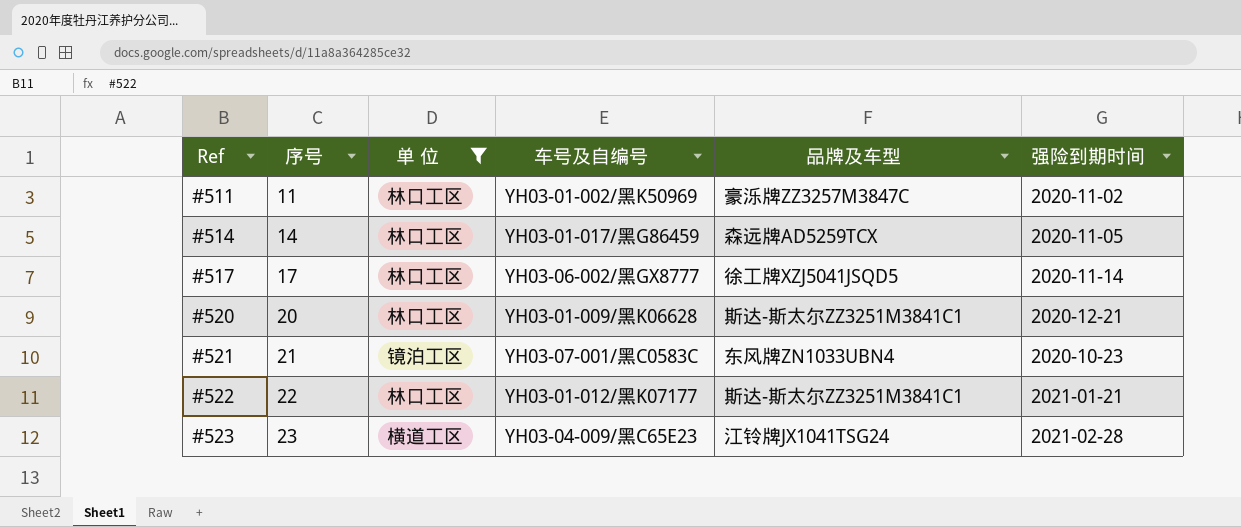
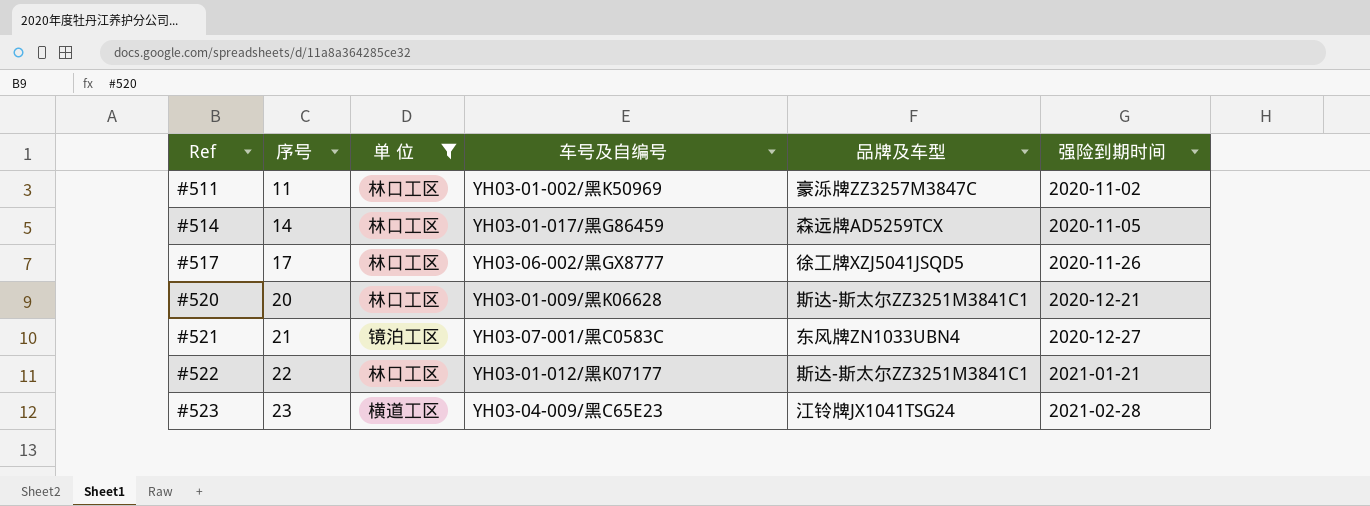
#517 | 强险到期时间: 2020-11-14 -> 2020-11-26
#521 | 强险到期时间: 2020-10-23 -> 2020-12-27

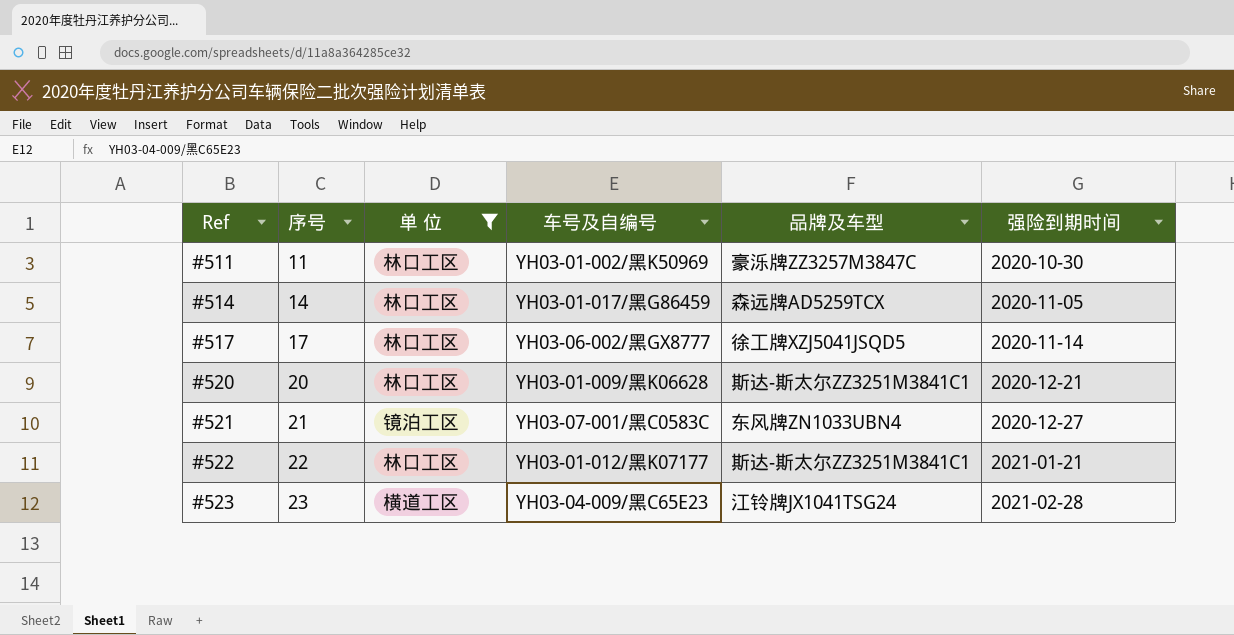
#511 | 强险到期时间: 2020-11-02 -> 2020-10-30
#517 | 强险到期时间: 2020-11-26 -> 2020-11-14

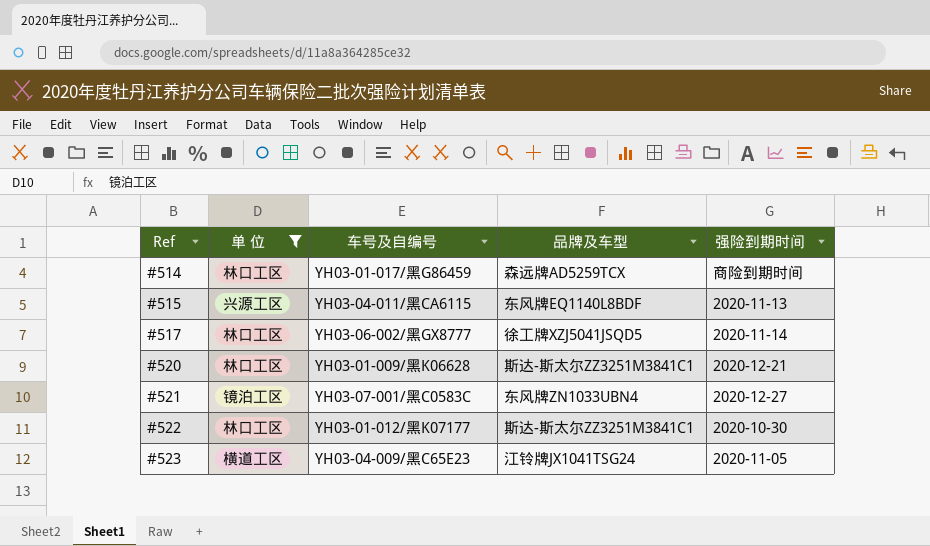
column 序号 | position: 2 -> none
row #511: 11 | 林口工区 | YH03-01-002/黑K50969 | 豪泺牌ZZ3257M3847C | 2020-10-30 -> none
#514 | 强险到期时间: 2020-11-05 -> 商险到期时间
row #515: none -> 兴源工区 | YH03-04-011/黑CA6115 | 东风牌EQ1140L8BDF | 2020-11-13
#522 | 强险到期时间: 2021-01-21 -> 2020-10-30
#523 | 强险到期时间: 2021-02-28 -> 2020-11-05

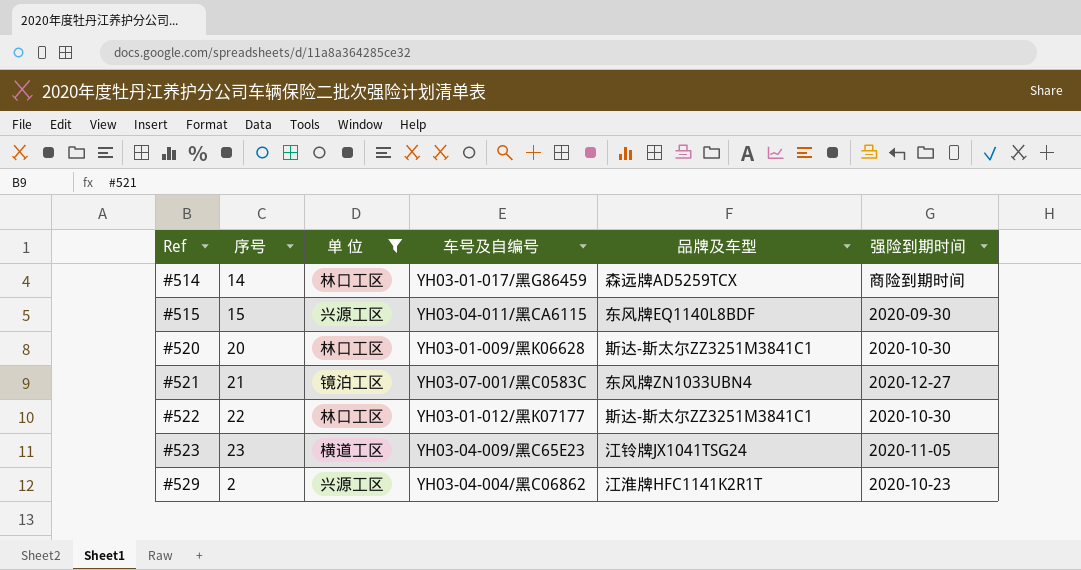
column 序号 | position: none -> 2
row #517: 林口工区 | YH03-06-002/黑GX8777 | 徐工牌XZJ5041JSQD5 | 2020-11-14 -> none
#515 | 强险到期时间: 2020-11-13 -> 2020-09-30
#520 | 强险到期时间: 2020-12-21 -> 2020-10-30
row #529: none -> 2 | 兴源工区 | YH03-04-004/黑C06862 | 江淮牌HFC1141K2R1T | 2020-10-23

